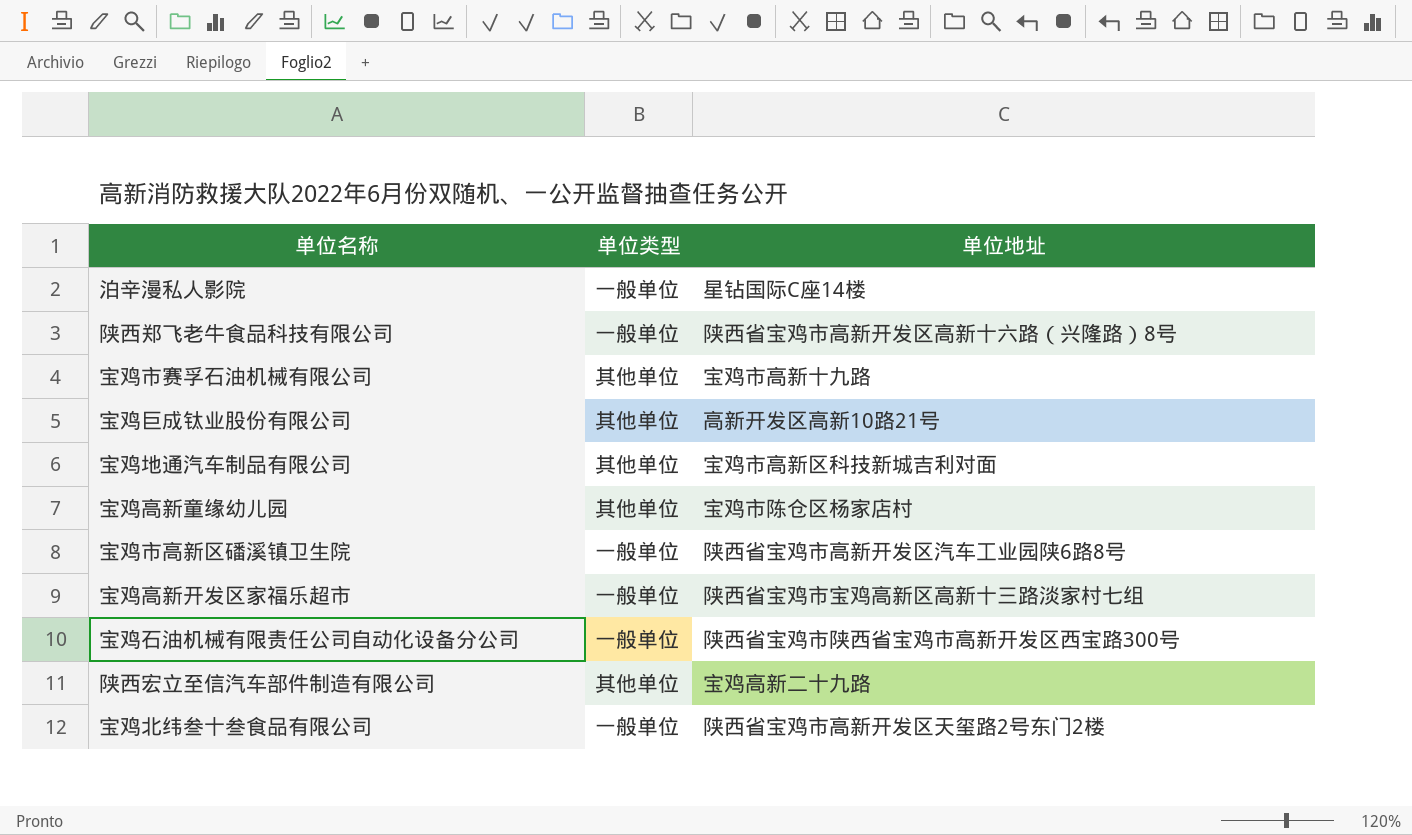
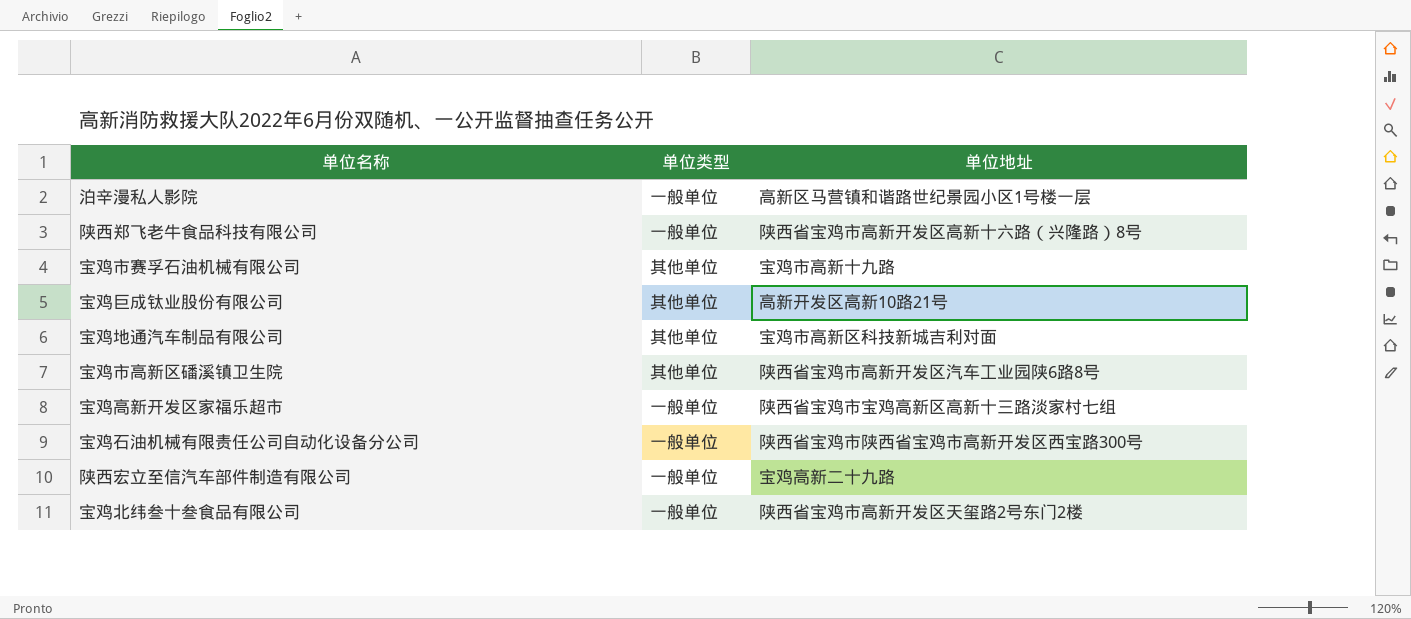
row 宝鸡高新童缘幼儿园: 其他单位 | 宝鸡市陈仓区杨家店村 -> none
泊辛漫私人影院 | 单位地址: 星钻国际C座14楼 -> 高新区马营镇和谐路世纪景园小区1号楼一层
宝鸡市高新区磻溪镇卫生院 | 单位类型: 一般单位 -> 其他单位
陕西宏立至信汽车部件制造有限公司 | 单位类型: 其他单位 -> 一般单位

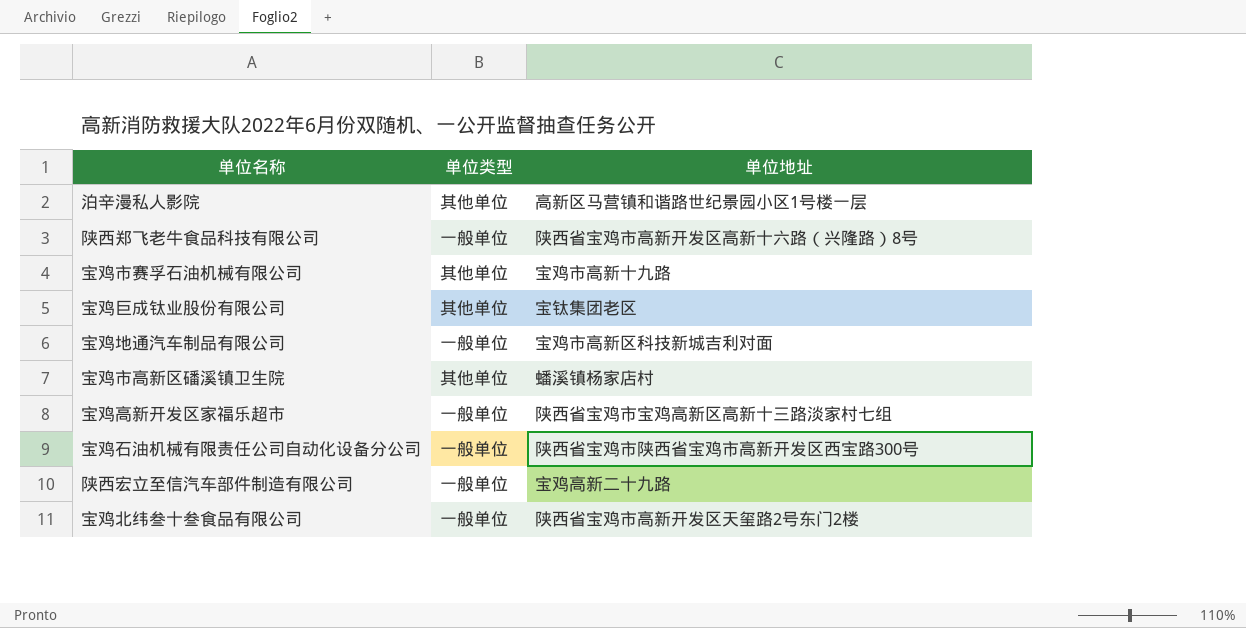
泊辛漫私人影院 | 单位类型: 一般单位 -> 其他单位
宝鸡巨成钛业股份有限公司 | 单位地址: 高新开发区高新10路21号 -> 宝钛集团老区
宝鸡地通汽车制品有限公司 | 单位类型: 其他单位 -> 一般单位
宝鸡市高新区磻溪镇卫生院 | 单位地址: 陕西省宝鸡市高新开发区汽车工业园陕6路8号 -> 蟠溪镇杨家店村

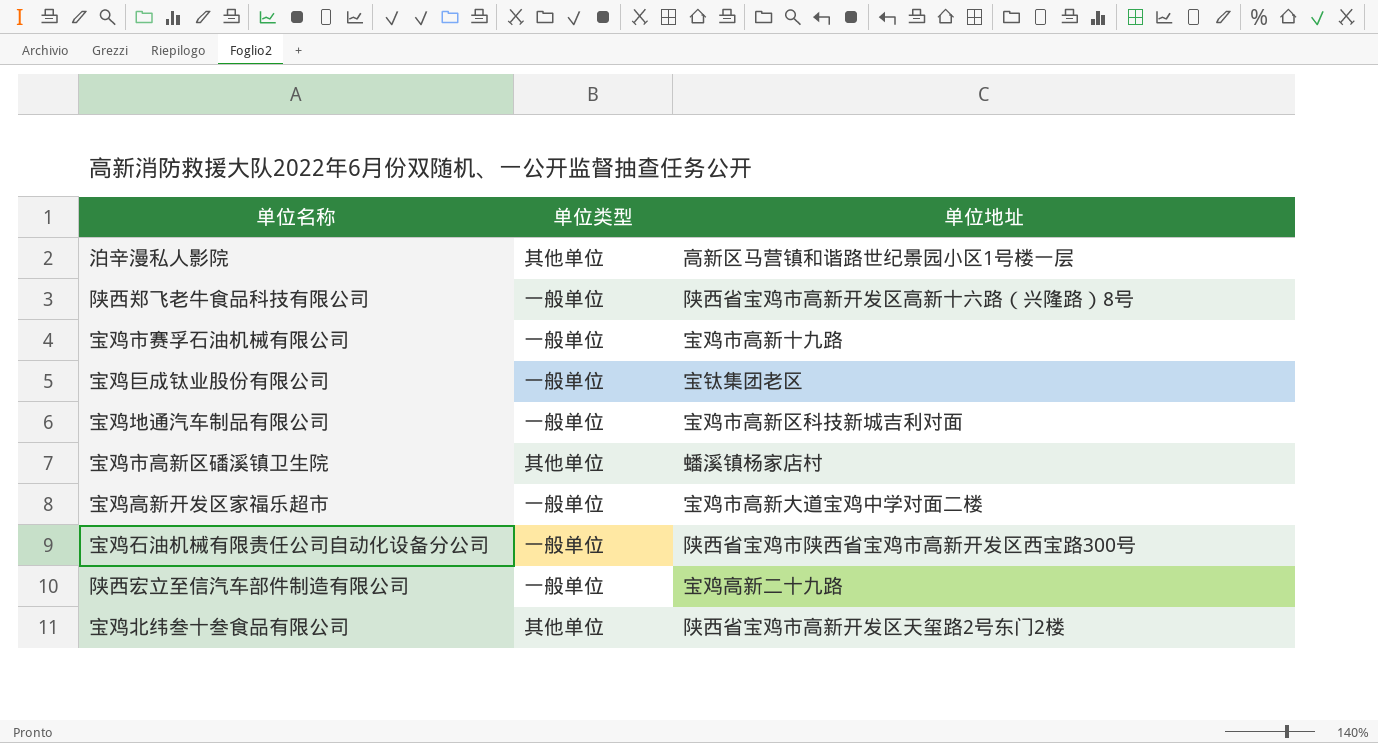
宝鸡市赛孚石油机械有限公司 | 单位类型: 其他单位 -> 一般单位
宝鸡巨成钛业股份有限公司 | 单位类型: 其他单位 -> 一般单位
宝鸡高新开发区家福乐超市 | 单位地址: 陕西省宝鸡市宝鸡高新区高新十三路淡家村七组 -> 宝鸡市高新大道宝鸡中学对面二楼
宝鸡北纬叁十叁食品有限公司 | 单位类型: 一般单位 -> 其他单位

